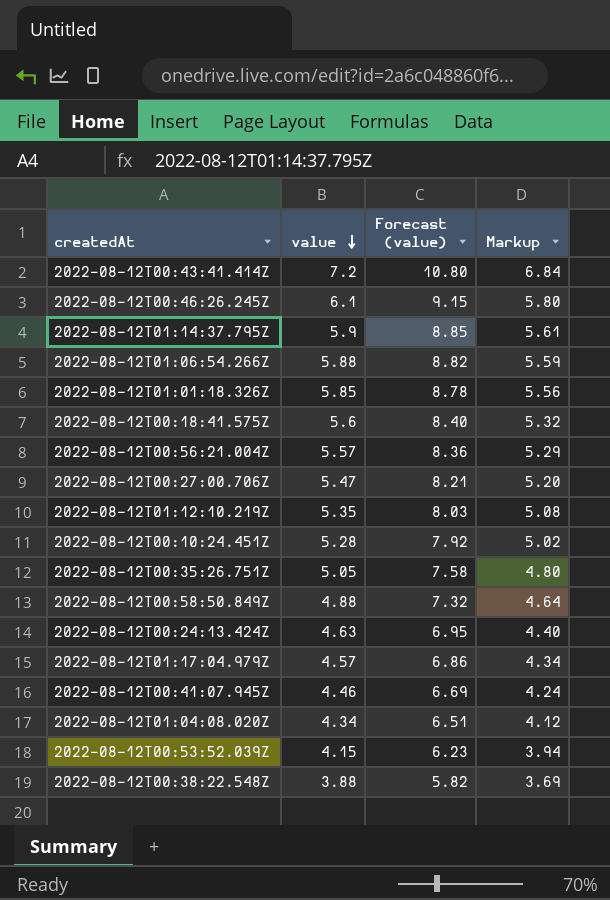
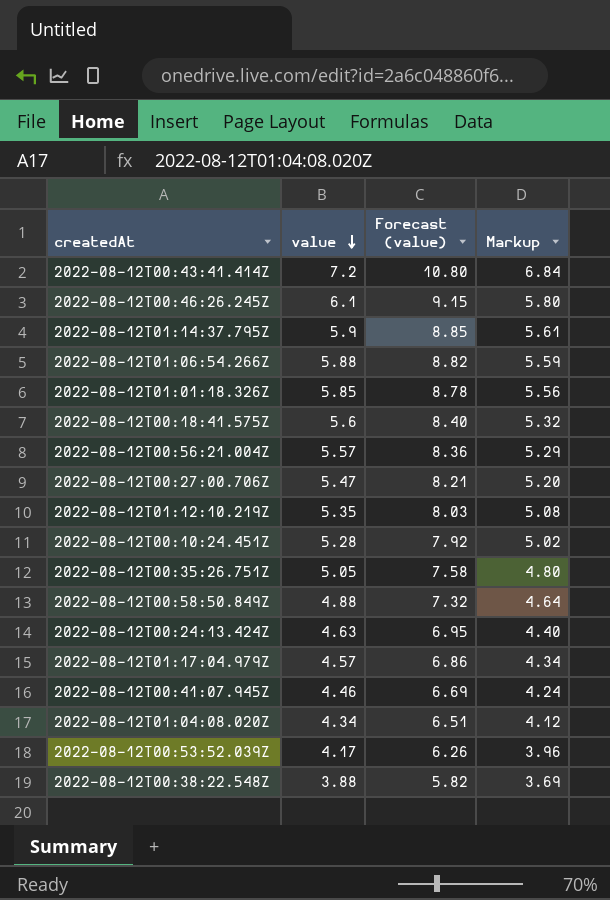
2022-08-12T00:53:52.039Z | value: 4.15 -> 4.17
2022-08-12T00:53:52.039Z | Forecast (value): 6.23 -> 6.26
2022-08-12T00:53:52.039Z | Markup: 3.94 -> 3.96

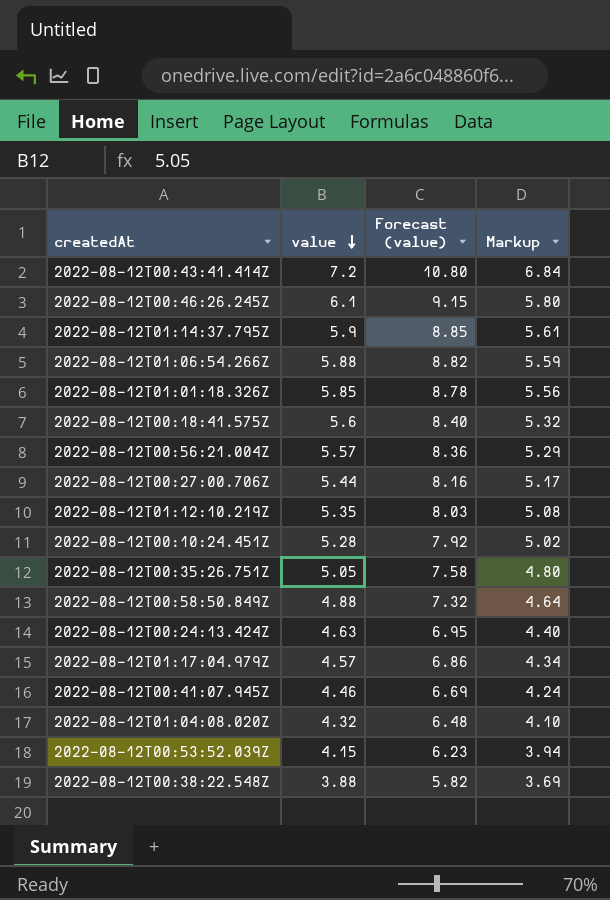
2022-08-12T00:27:00.706Z | value: 5.47 -> 5.44
2022-08-12T00:27:00.706Z | Forecast (value): 8.21 -> 8.16
2022-08-12T00:27:00.706Z | Markup: 5.20 -> 5.17
2022-08-12T01:04:08.020Z | value: 4.34 -> 4.32
2022-08-12T01:04:08.020Z | Forecast (value): 6.51 -> 6.48
2022-08-12T01:04:08.020Z | Markup: 4.12 -> 4.10
2022-08-12T00:53:52.039Z | value: 4.17 -> 4.15
2022-08-12T00:53:52.039Z | Forecast (value): 6.26 -> 6.23
2022-08-12T00:53:52.039Z | Markup: 3.96 -> 3.94

